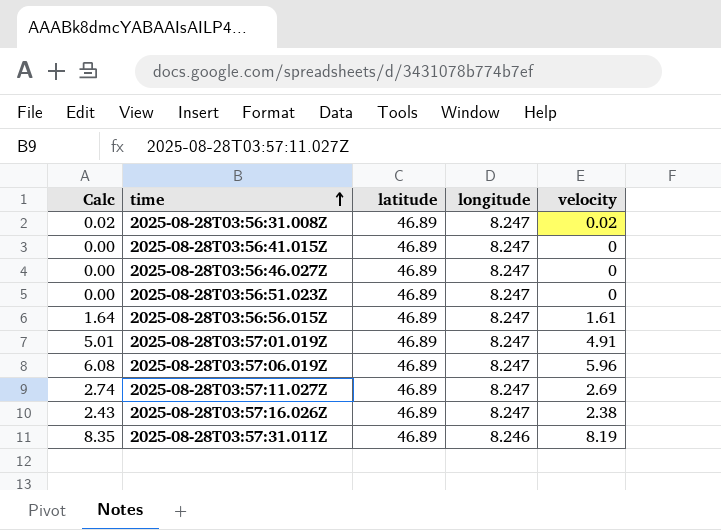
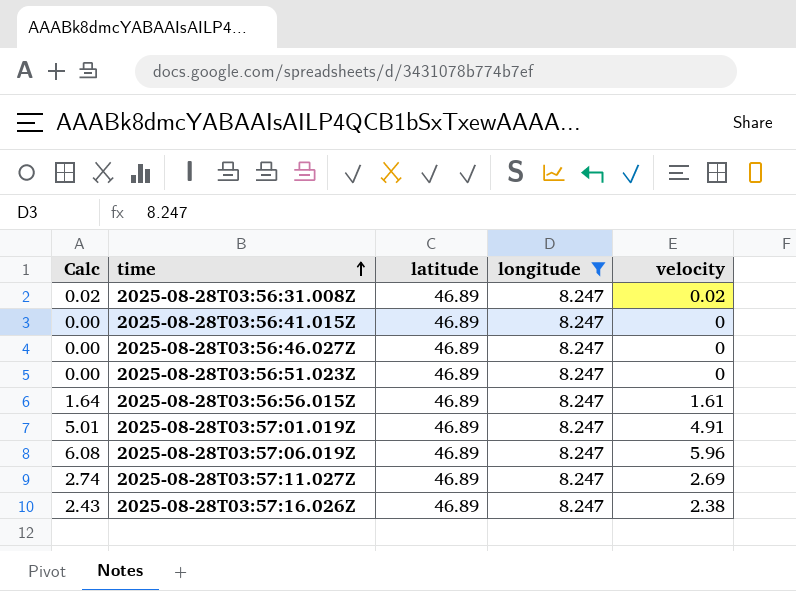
filter: none -> longitude = 8.247

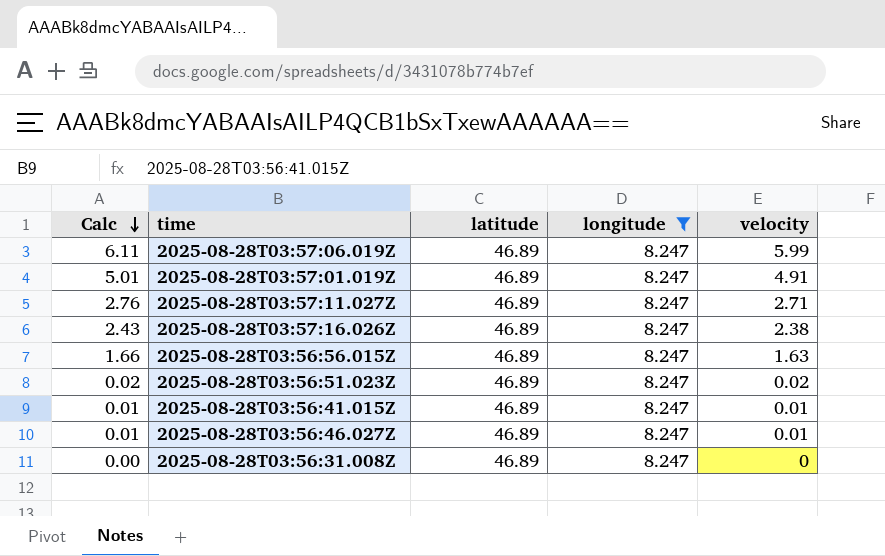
row order: time ascending -> Calc descending
2025-08-28T03:57:06.019Z | Calc: 6.08 -> 6.11
2025-08-28T03:57:06.019Z | velocity: 5.96 -> 5.99
2025-08-28T03:57:11.027Z | Calc: 2.74 -> 2.76
2025-08-28T03:57:11.027Z | velocity: 2.69 -> 2.71
2025-08-28T03:56:56.015Z | Calc: 1.64 -> 1.66
2025-08-28T03:56:56.015Z | velocity: 1.61 -> 1.63
2025-08-28T03:56:51.023Z | Calc: 0.00 -> 0.02
2025-08-28T03:56:51.023Z | velocity: 0 -> 0.02
2025-08-28T03:56:41.015Z | Calc: 0.00 -> 0.01
2025-08-28T03:56:41.015Z | velocity: 0 -> 0.01
2025-08-28T03:56:46.027Z | Calc: 0.00 -> 0.01
2025-08-28T03:56:46.027Z | velocity: 0 -> 0.01
2025-08-28T03:56:31.008Z | Calc: 0.02 -> 0.00
2025-08-28T03:56:31.008Z | velocity: 0.02 -> 0

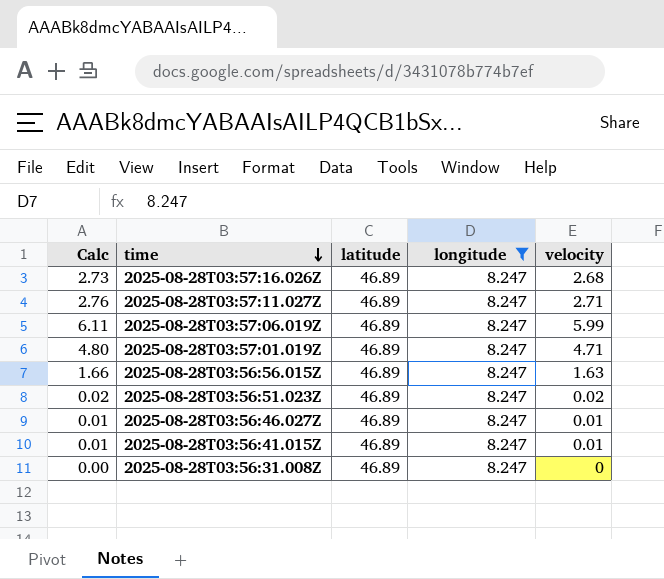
row order: Calc descending -> time descending
2025-08-28T03:57:16.026Z | Calc: 2.43 -> 2.73
2025-08-28T03:57:16.026Z | velocity: 2.38 -> 2.68
2025-08-28T03:57:01.019Z | Calc: 5.01 -> 4.80
2025-08-28T03:57:01.019Z | velocity: 4.91 -> 4.71

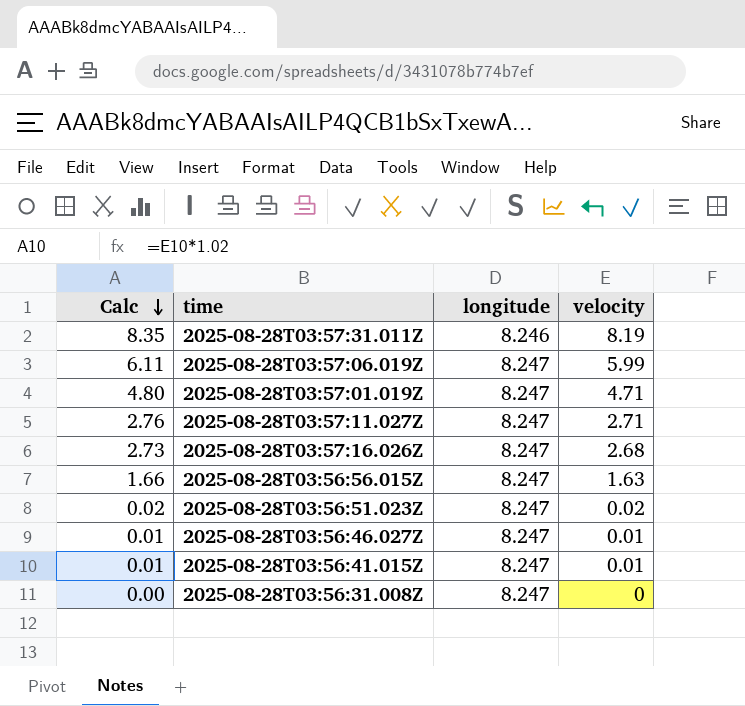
filter: longitude = 8.247 -> none
row order: time descending -> Calc descending
column latitude | position: 3 -> none

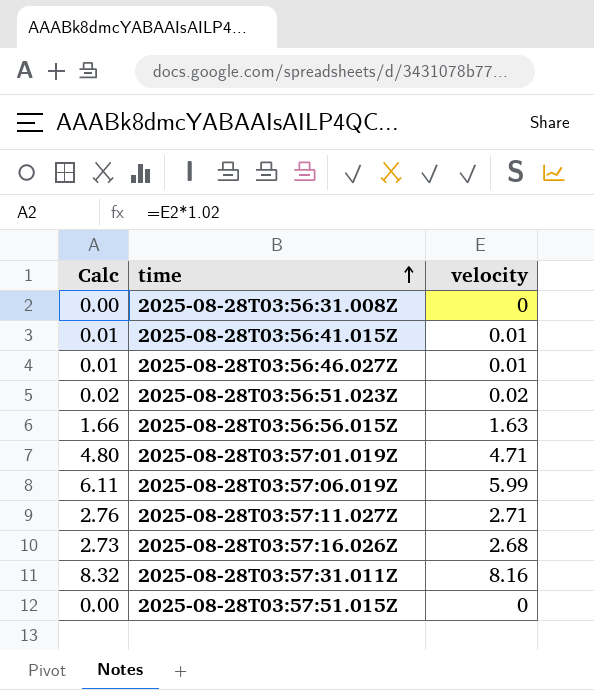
row order: Calc descending -> time ascending
column longitude | position: 3 -> none
2025-08-28T03:57:31.011Z | Calc: 8.35 -> 8.32
2025-08-28T03:57:31.011Z | velocity: 8.19 -> 8.16
row 2025-08-28T03:57:51.015Z: none -> 0.00 | 0

